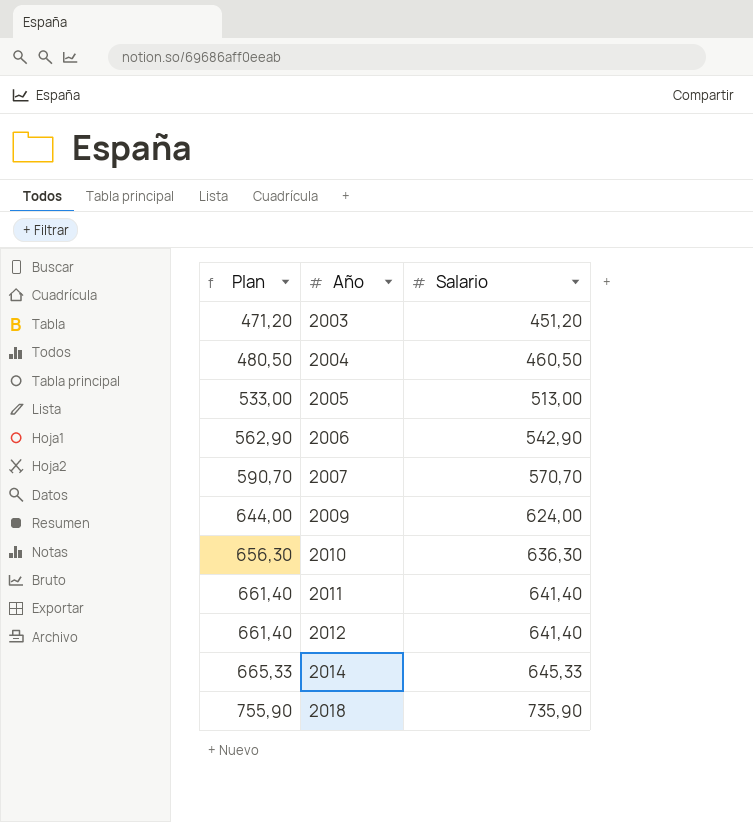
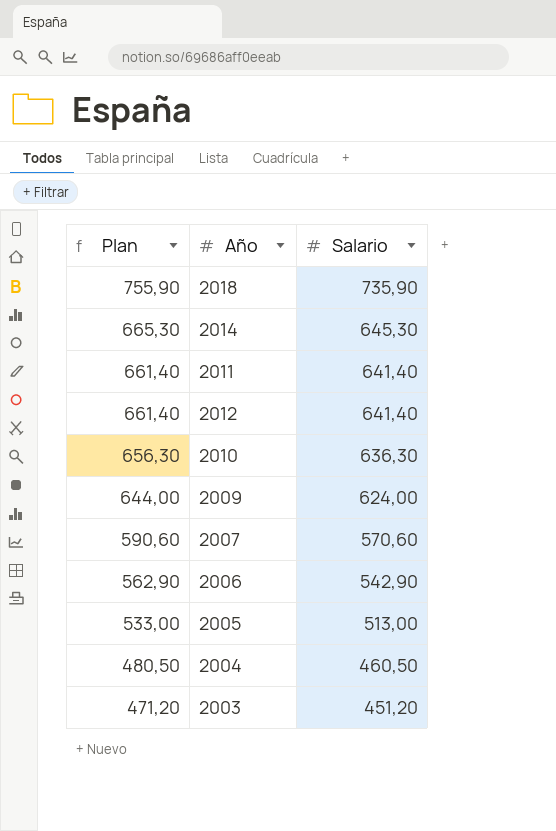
row order: Plan ascending -> Plan descending
2014 | Plan: 665,33 -> 665,30
2014 | Salario: 645,33 -> 645,30
2007 | Plan: 590,70 -> 590,60
2007 | Salario: 570,70 -> 570,60

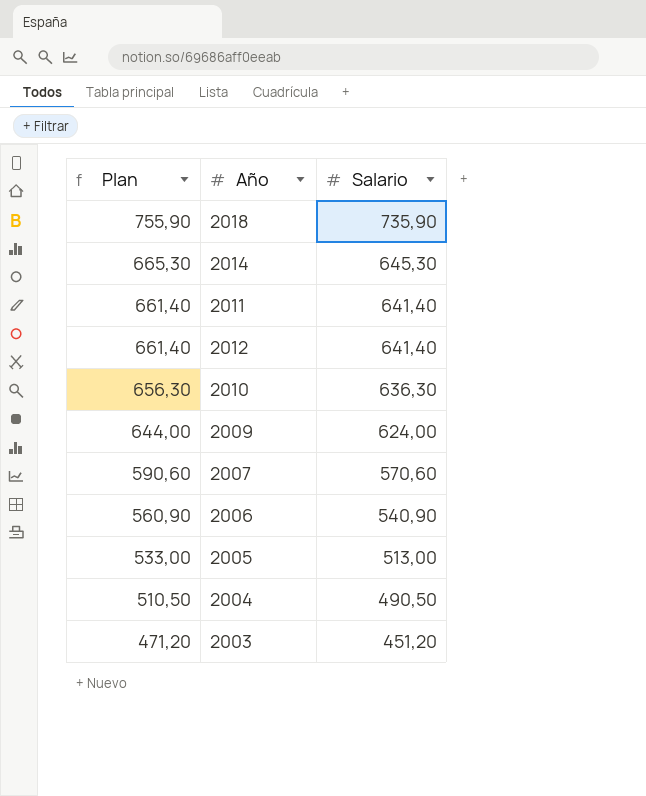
2006 | Plan: 562,90 -> 560,90
2006 | Salario: 542,90 -> 540,90
2004 | Plan: 480,50 -> 510,50
2004 | Salario: 460,50 -> 490,50

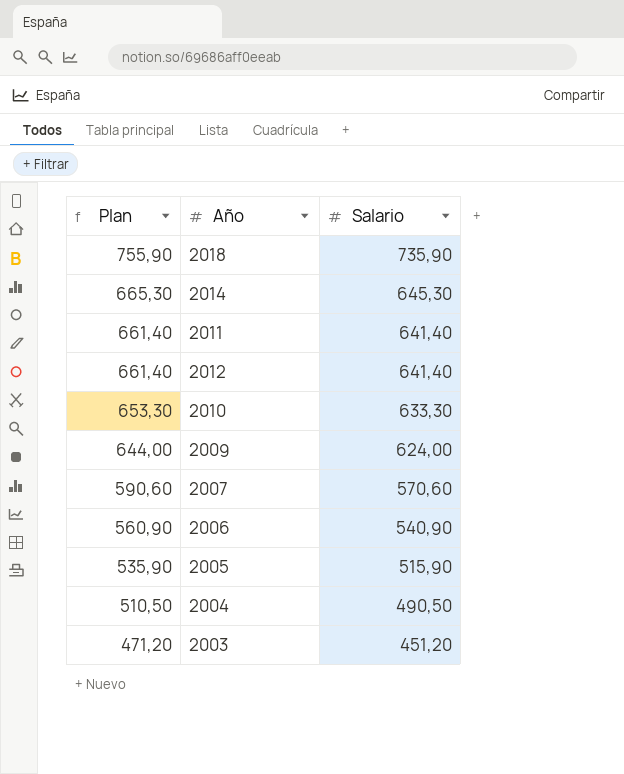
2010 | Plan: 656,30 -> 653,30
2010 | Salario: 636,30 -> 633,30
2005 | Plan: 533,00 -> 535,90
2005 | Salario: 513,00 -> 515,90

